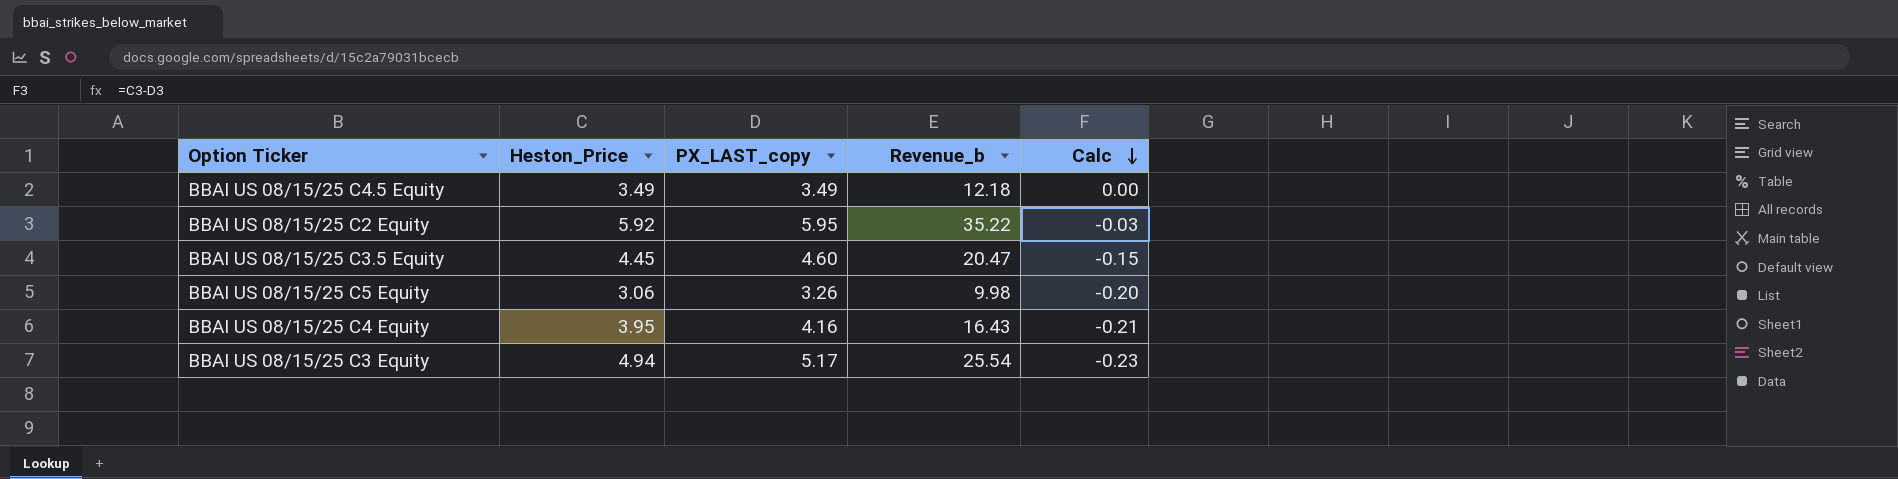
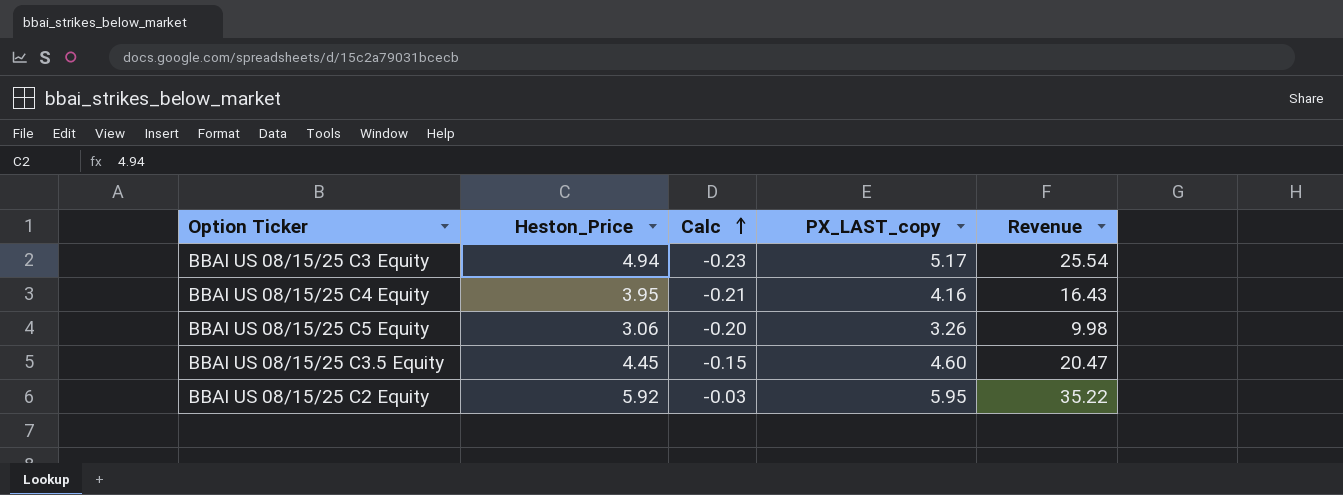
row order: Calc descending -> Calc ascending
column Calc | position: 5 -> 3
column name: Revenue_b -> Revenue
row BBAI US 08/15/25 C4.5 Equity: 3.49 | 3.49 | 12.18 | 0.00 -> none

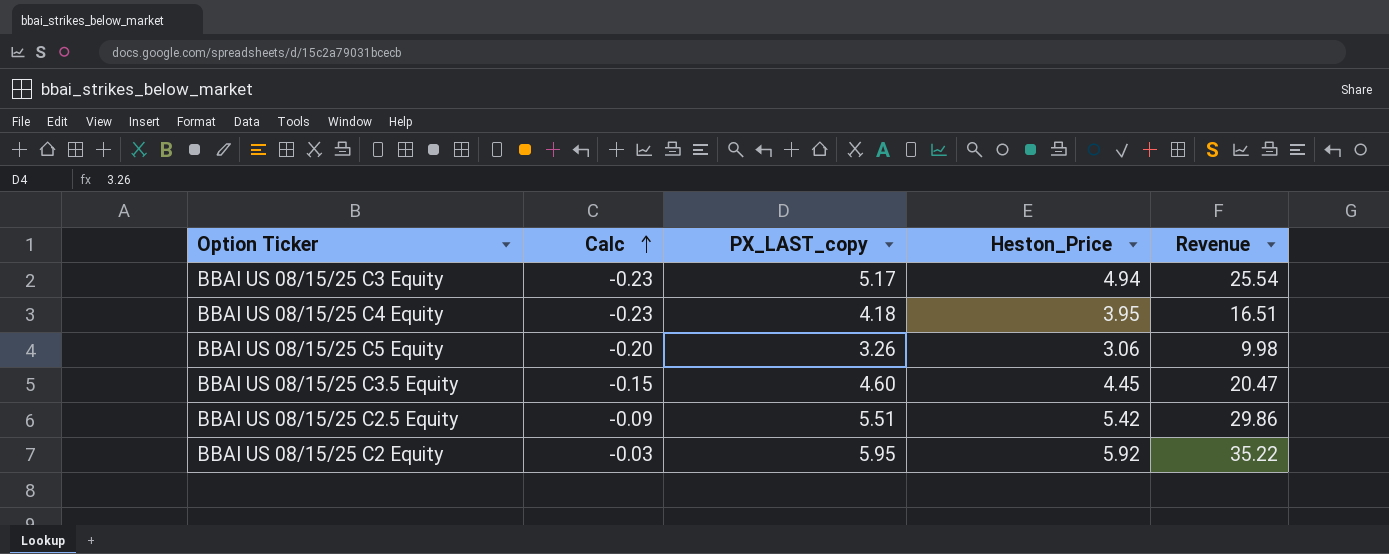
column Heston_Price | position: 2 -> 4
BBAI US 08/15/25 C4 Equity | Calc: -0.21 -> -0.23
BBAI US 08/15/25 C4 Equity | PX_LAST_copy: 4.16 -> 4.18
BBAI US 08/15/25 C4 Equity | Revenue: 16.43 -> 16.51
row BBAI US 08/15/25 C2.5 Equity: none -> -0.09 | 5.51 | 5.42 | 29.86

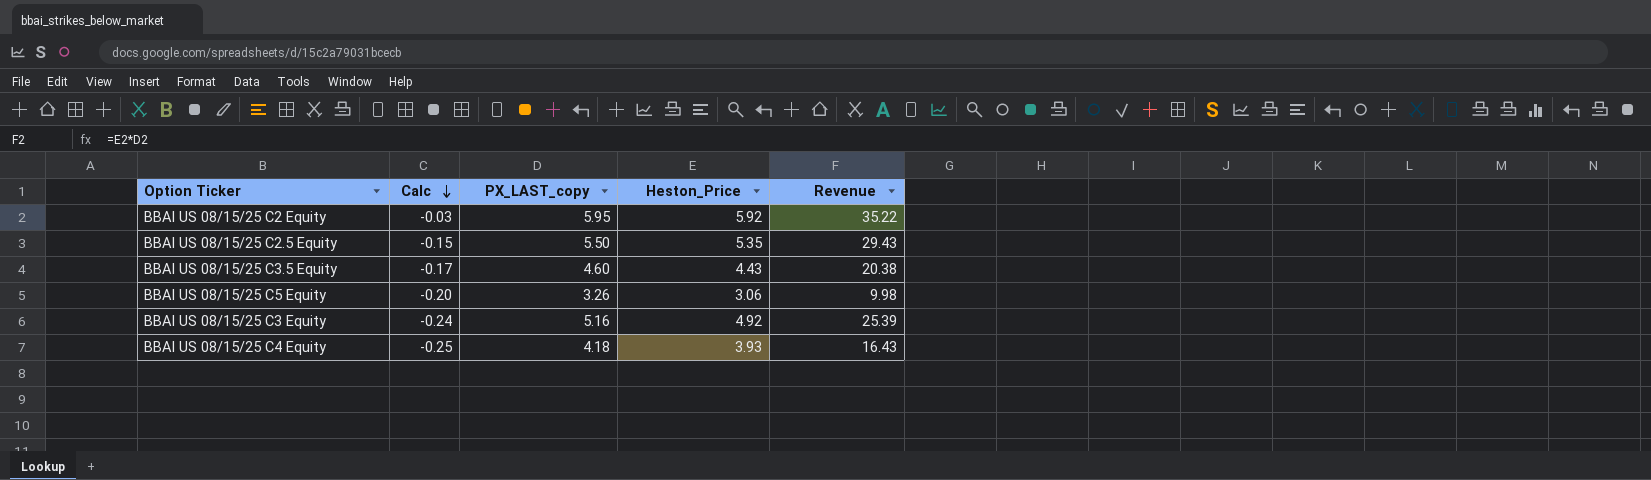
row order: Calc ascending -> Calc descending
BBAI US 08/15/25 C2.5 Equity | Calc: -0.09 -> -0.15
BBAI US 08/15/25 C2.5 Equity | PX_LAST_copy: 5.51 -> 5.50
BBAI US 08/15/25 C2.5 Equity | Heston_Price: 5.42 -> 5.35
BBAI US 08/15/25 C2.5 Equity | Revenue: 29.86 -> 29.43
BBAI US 08/15/25 C3.5 Equity | Calc: -0.15 -> -0.17
BBAI US 08/15/25 C3.5 Equity | Heston_Price: 4.45 -> 4.43
BBAI US 08/15/25 C3.5 Equity | Revenue: 20.47 -> 20.38
BBAI US 08/15/25 C3 Equity | Calc: -0.23 -> -0.24
BBAI US 08/15/25 C3 Equity | PX_LAST_copy: 5.17 -> 5.16
BBAI US 08/15/25 C3 Equity | Heston_Price: 4.94 -> 4.92
BBAI US 08/15/25 C3 Equity | Revenue: 25.54 -> 25.39
BBAI US 08/15/25 C4 Equity | Calc: -0.23 -> -0.25
BBAI US 08/15/25 C4 Equity | Heston_Price: 3.95 -> 3.93
BBAI US 08/15/25 C4 Equity | Revenue: 16.51 -> 16.43

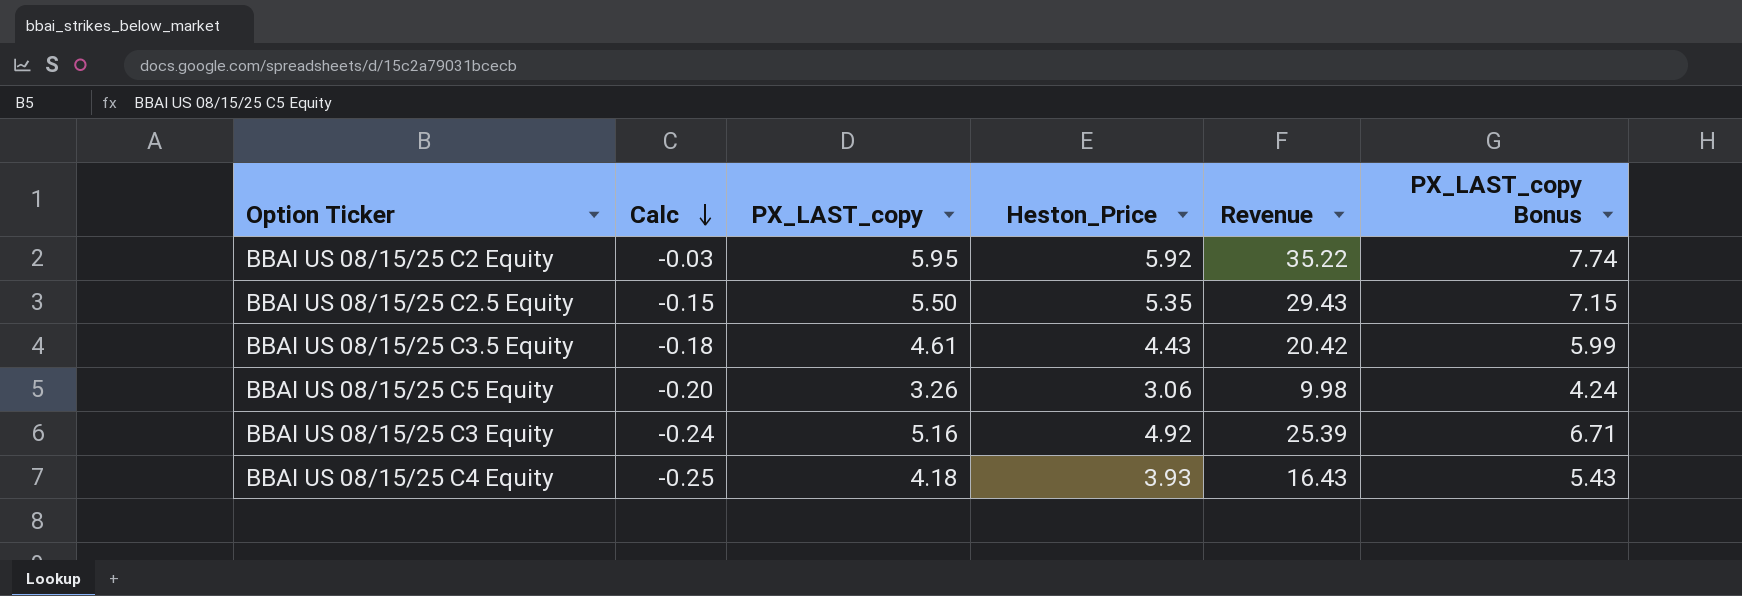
column PX_LAST_copy Bonus | formula: none -> [PX_LAST_copy] * 1.3
BBAI US 08/15/25 C3.5 Equity | Calc: -0.17 -> -0.18
BBAI US 08/15/25 C3.5 Equity | PX_LAST_copy: 4.60 -> 4.61
BBAI US 08/15/25 C3.5 Equity | Revenue: 20.38 -> 20.42

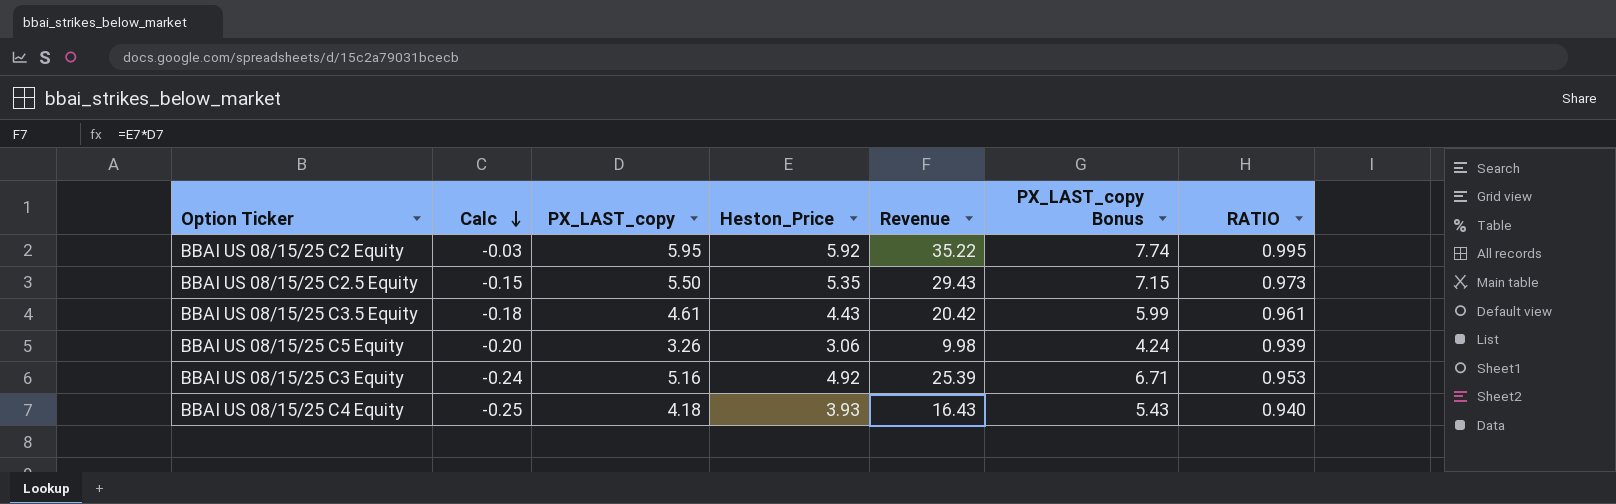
column RATIO | formula: none -> [Heston_Price] / [PX_LAST_copy]

